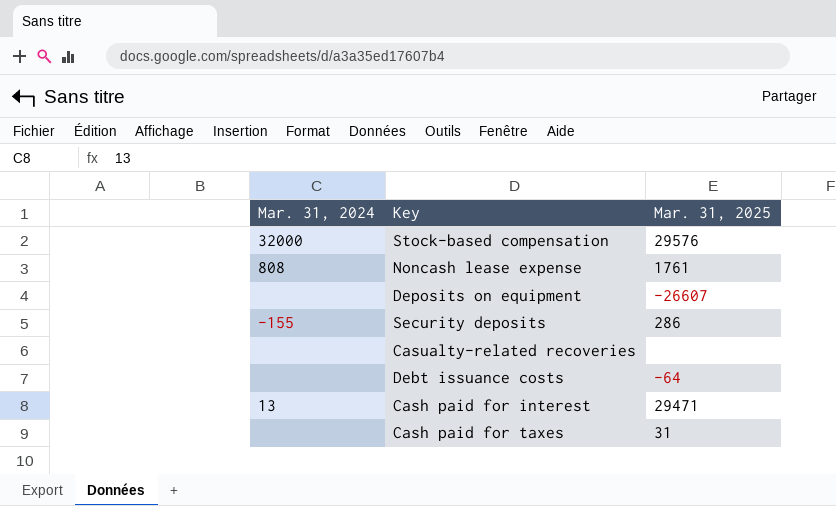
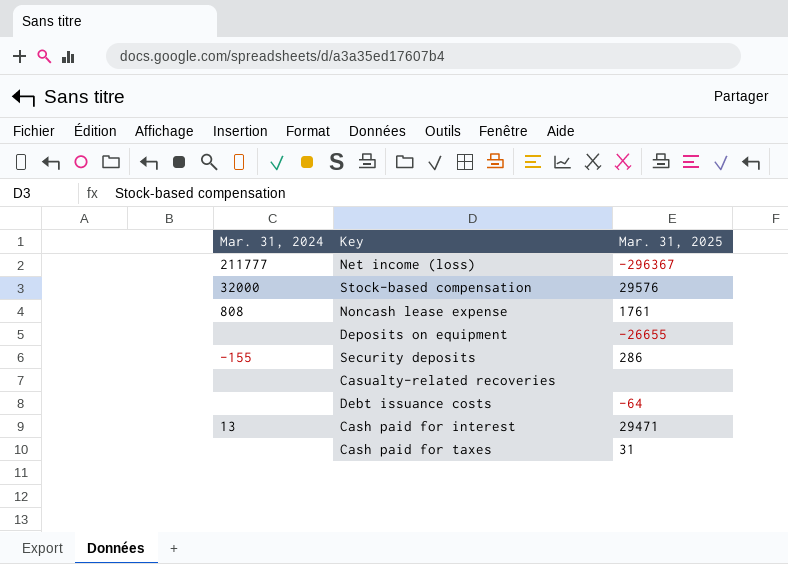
row Net income (loss): none -> 211777 | -296367
Deposits on equipment | Mar. 31, 2025: -26607 -> -26655

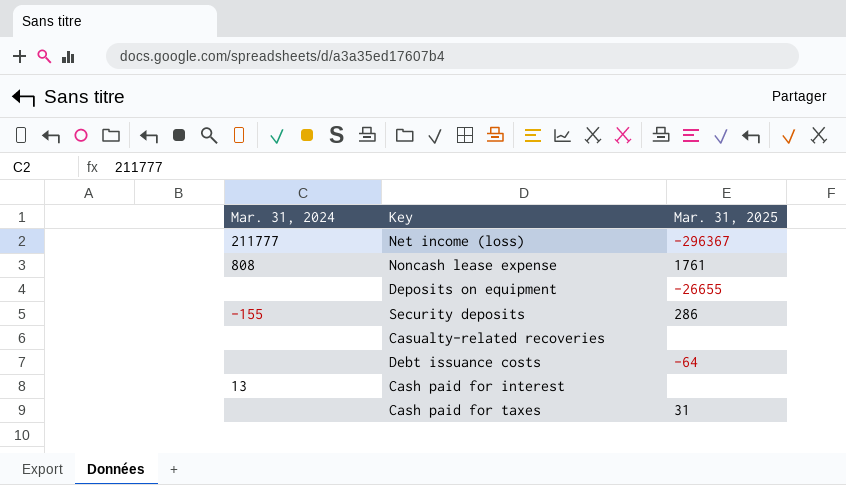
row Stock-based compensation: 32000 | 29576 -> none
Cash paid for interest | Mar. 31, 2025: 29471 -> none

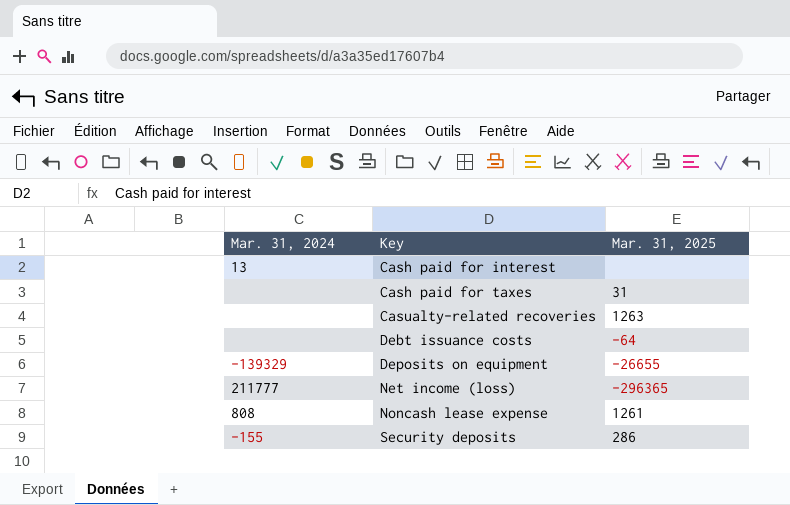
row order: none -> Key ascending
Casualty-related recoveries | Mar. 31, 2025: none -> 1263
Deposits on equipment | Mar. 31, 2024: none -> -139329
Net income (loss) | Mar. 31, 2025: -296367 -> -296365
Noncash lease expense | Mar. 31, 2025: 1761 -> 1261

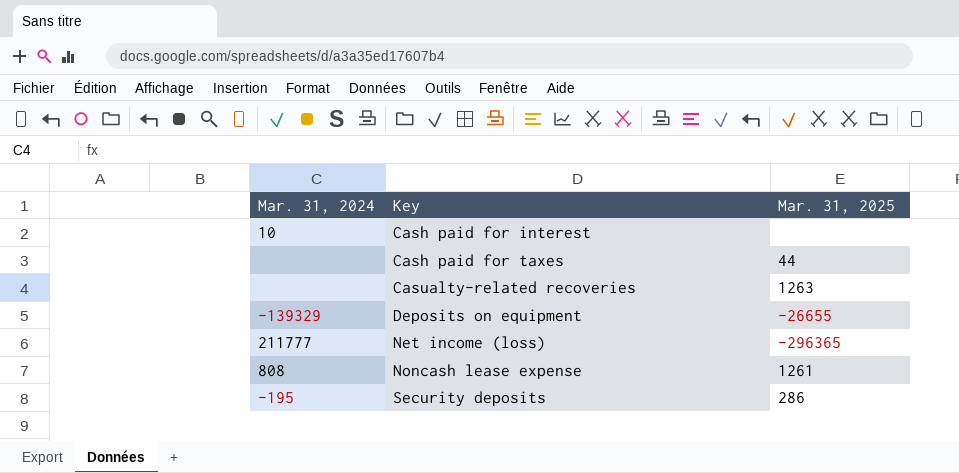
row Debt issuance costs: none | -64 -> none
Cash paid for interest | Mar. 31, 2024: 13 -> 10
Cash paid for taxes | Mar. 31, 2025: 31 -> 44
Security deposits | Mar. 31, 2024: -155 -> -195

